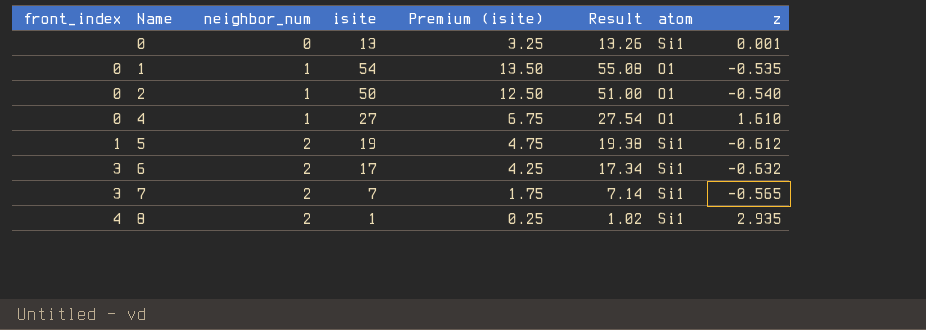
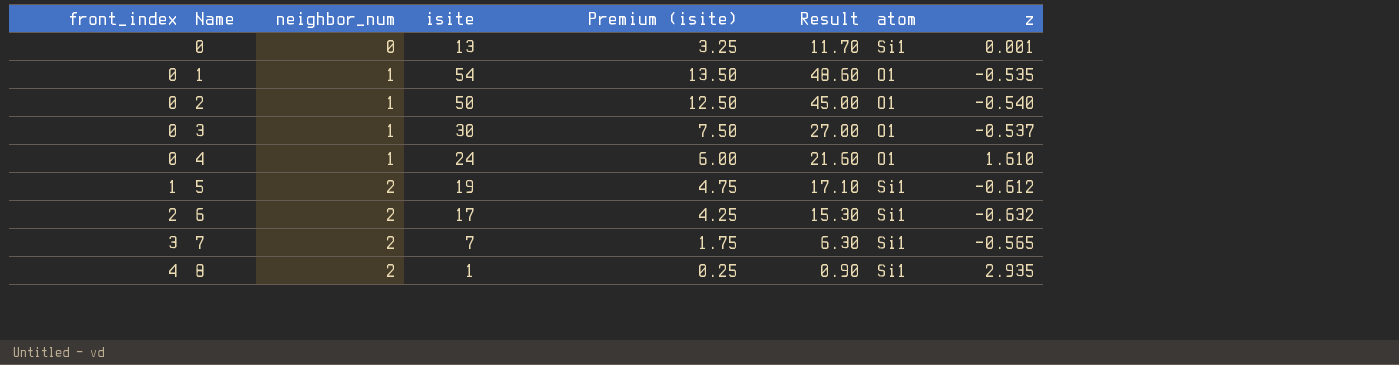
column Result | formula: [isite] * 1.02 -> [isite] * 0.9
row 3: none -> 0 | 1 | 30 | 7.50 | 27.00 | O1 | -0.537
4 | isite: 27 -> 24
4 | Premium (isite): 6.75 -> 6.00
6 | front_index: 3 -> 2

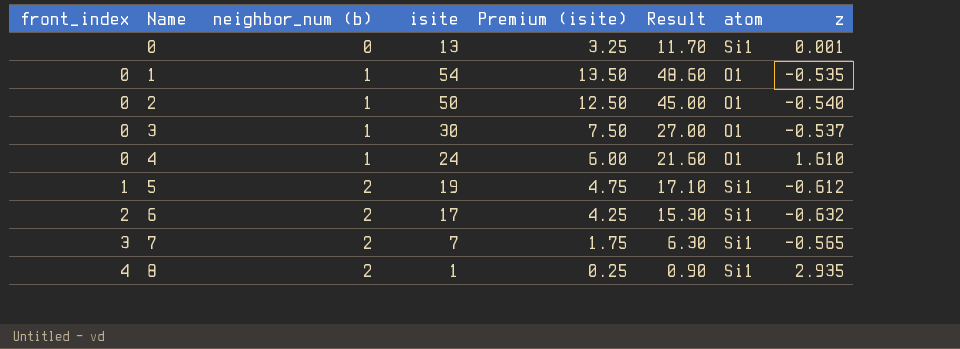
column name: neighbor_num -> neighbor_num (b)

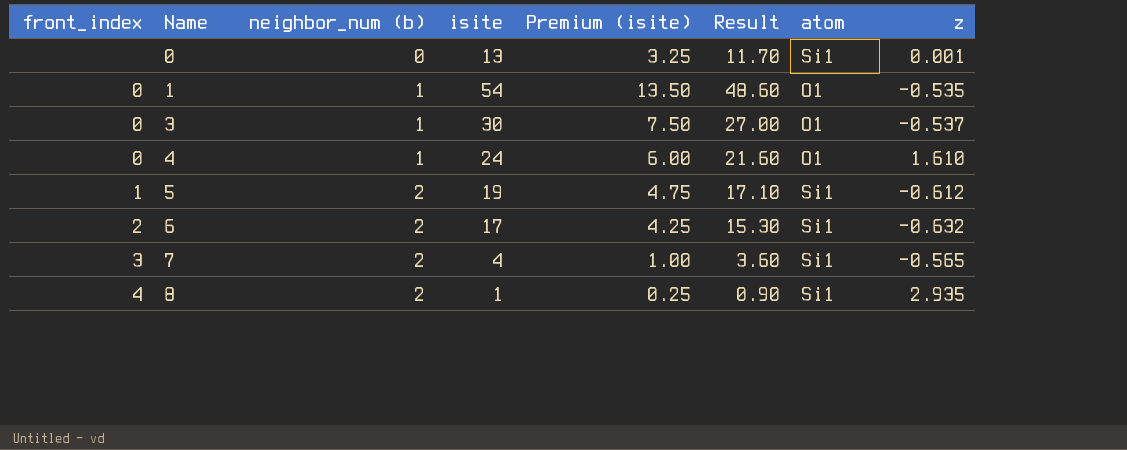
row 2: 0 | 1 | 50 | 12.50 | 45.00 | O1 | -0.540 -> none
7 | isite: 7 -> 4
7 | Premium (isite): 1.75 -> 1.00
7 | Result: 6.30 -> 3.60

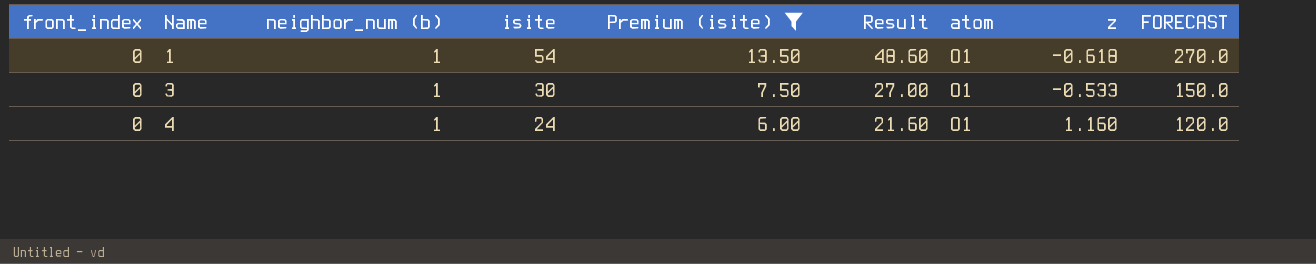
filter: none -> Premium (isite) >= 6.00
column FORECAST | formula: none -> [isite] * 5
1 | z: -0.535 -> -0.618
3 | z: -0.537 -> -0.533
4 | z: 1.610 -> 1.160

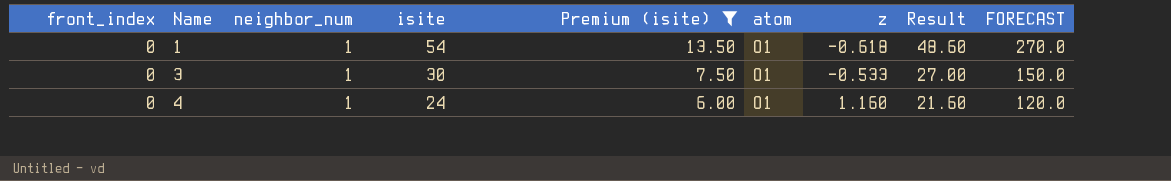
column name: neighbor_num (b) -> neighbor_num
column Result | position: 6 -> 8

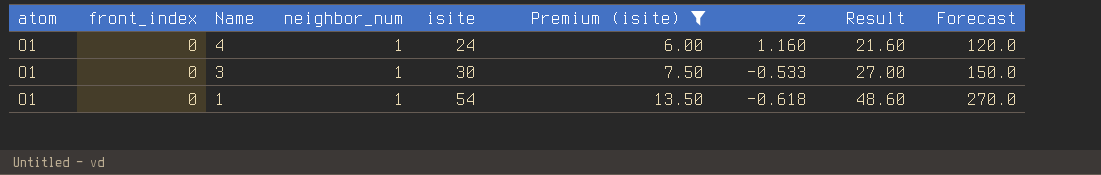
row order: Name ascending -> Name descending
column atom | position: 6 -> 1
column name: FORECAST -> Forecast

